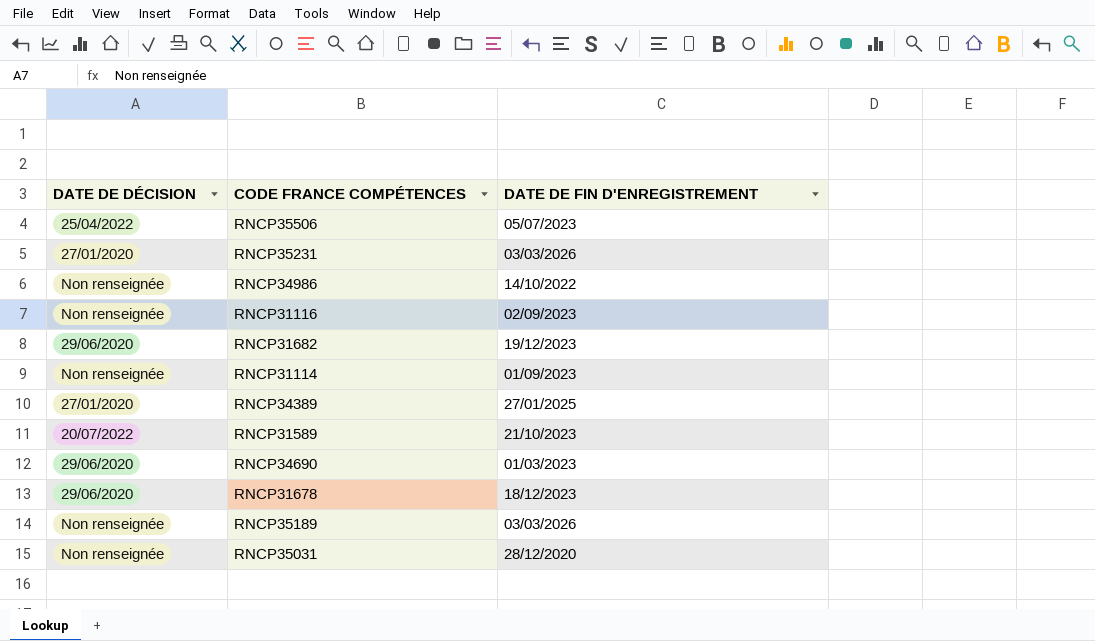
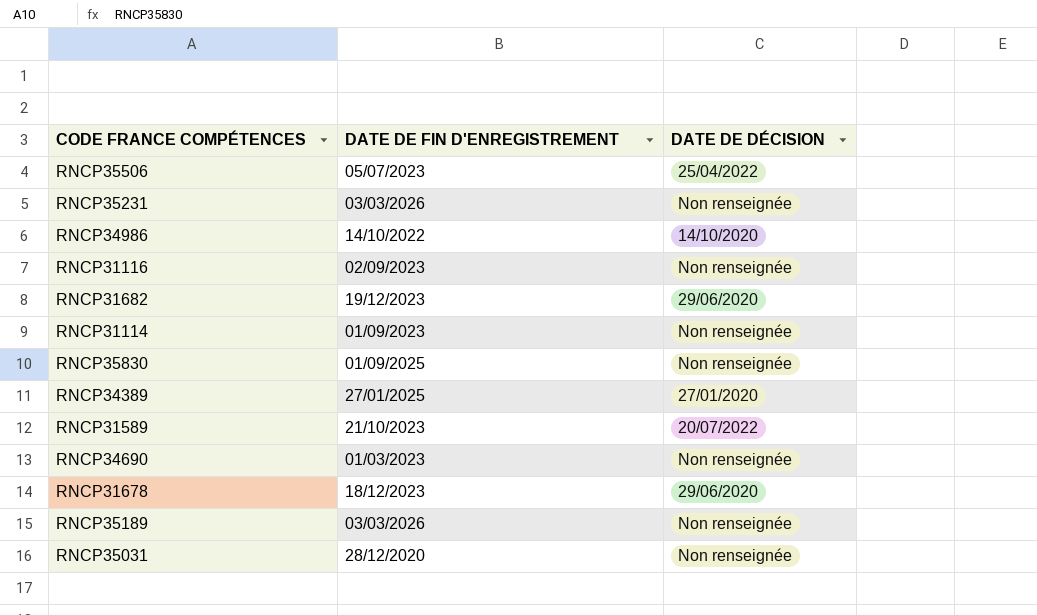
column DATE DE DÉCISION | position: 1 -> 3
RNCP35231 | DATE DE DÉCISION: 27/01/2020 -> Non renseignée
RNCP34986 | DATE DE DÉCISION: Non renseignée -> 14/10/2020
row RNCP35830: none -> 01/09/2025 | Non renseignée
RNCP34690 | DATE DE DÉCISION: 29/06/2020 -> Non renseignée

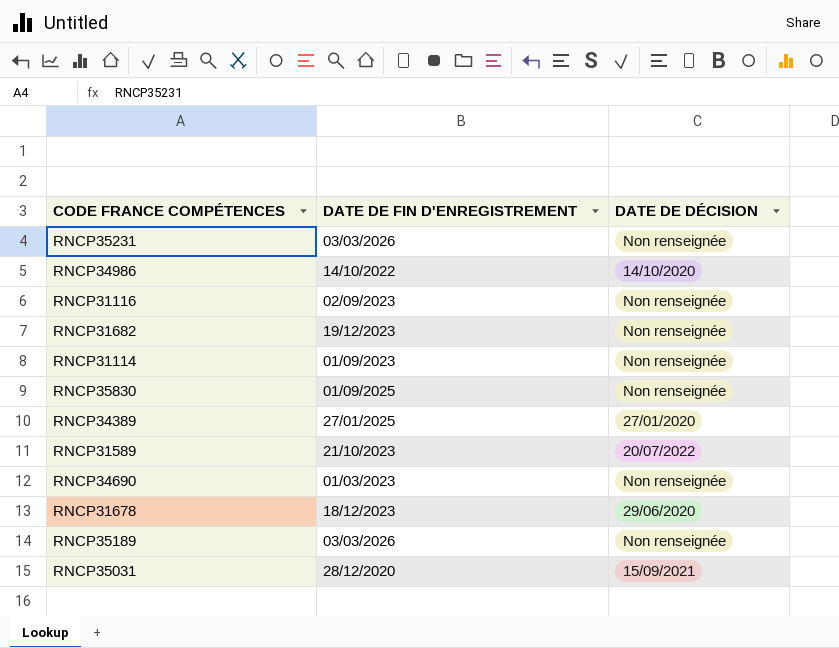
row RNCP35506: 05/07/2023 | 25/04/2022 -> none
RNCP31682 | DATE DE DÉCISION: 29/06/2020 -> Non renseignée
RNCP35031 | DATE DE DÉCISION: Non renseignée -> 15/09/2021

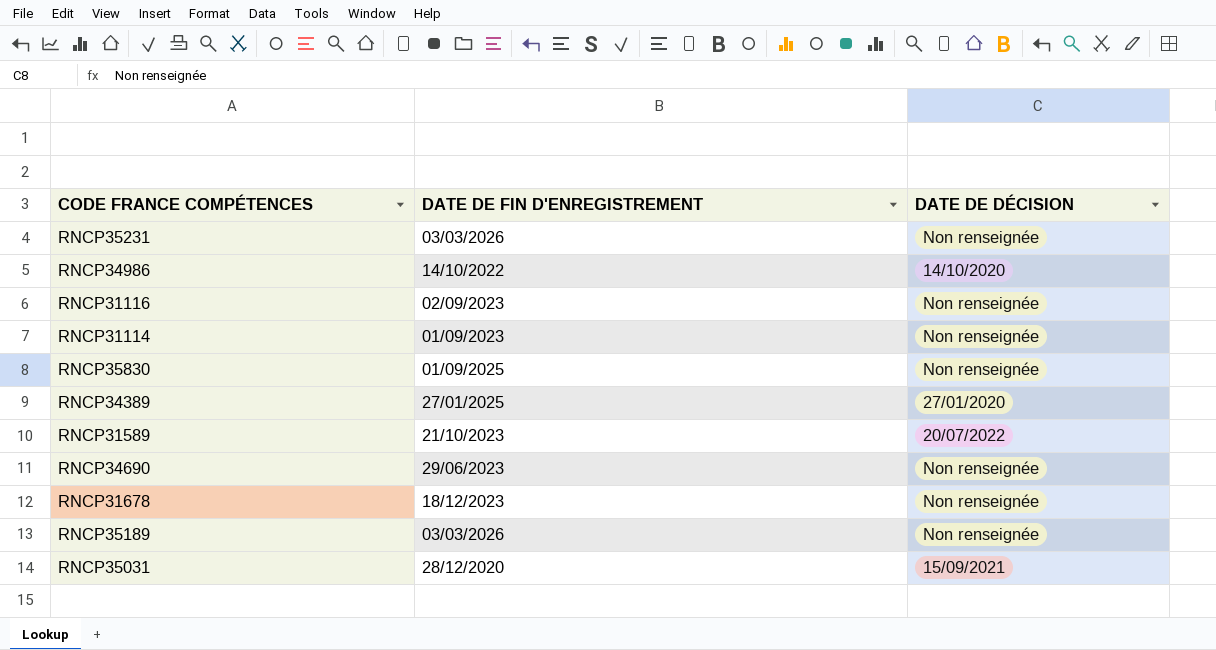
row RNCP31682: 19/12/2023 | Non renseignée -> none
RNCP34690 | DATE DE FIN D'ENREGISTREMENT: 01/03/2023 -> 29/06/2023
RNCP31678 | DATE DE DÉCISION: 29/06/2020 -> Non renseignée

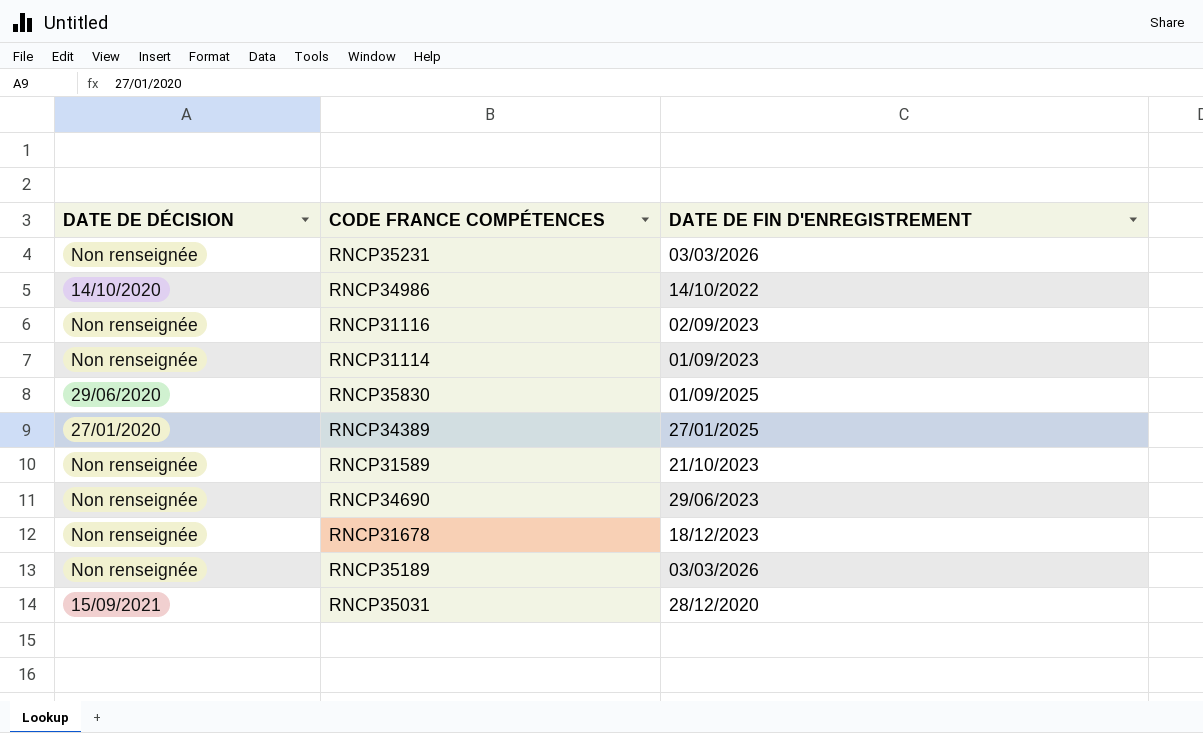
column DATE DE DÉCISION | position: 3 -> 1
RNCP35830 | DATE DE DÉCISION: Non renseignée -> 29/06/2020
RNCP31589 | DATE DE DÉCISION: 20/07/2022 -> Non renseignée

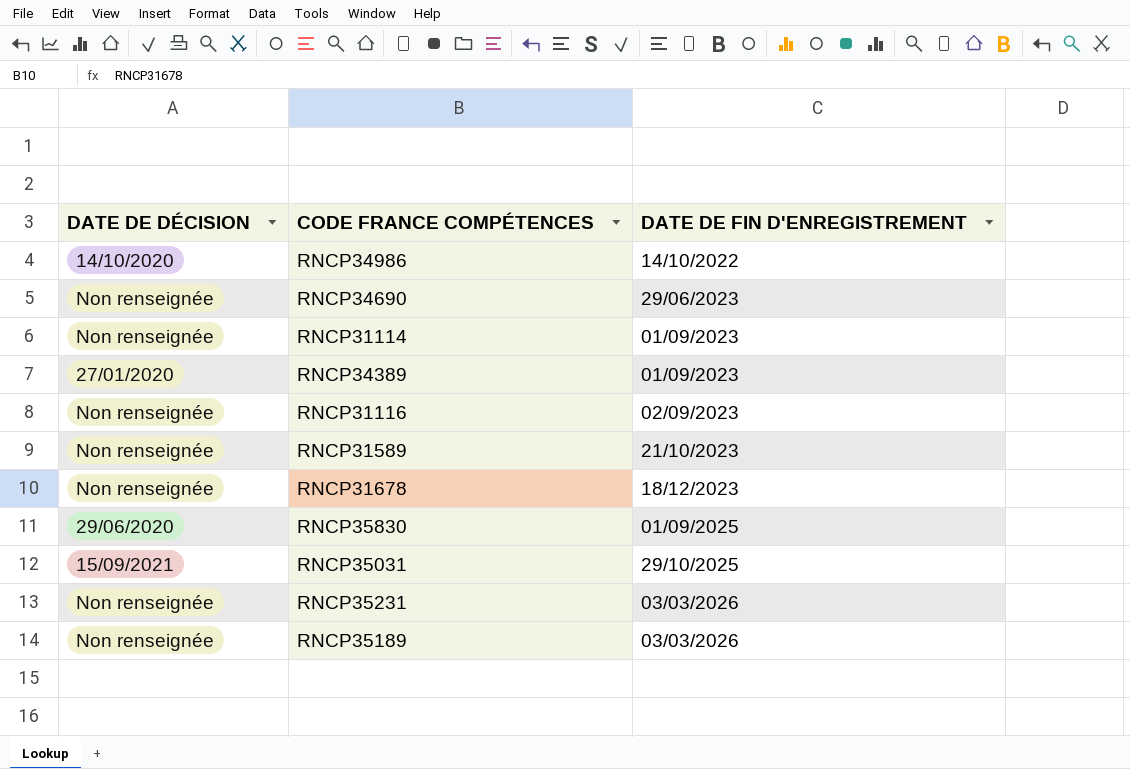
row order: none -> DATE DE FIN D'ENREGISTREMENT ascending
RNCP34389 | DATE DE FIN D'ENREGISTREMENT: 27/01/2025 -> 01/09/2023
RNCP35031 | DATE DE FIN D'ENREGISTREMENT: 28/12/2020 -> 29/10/2025

